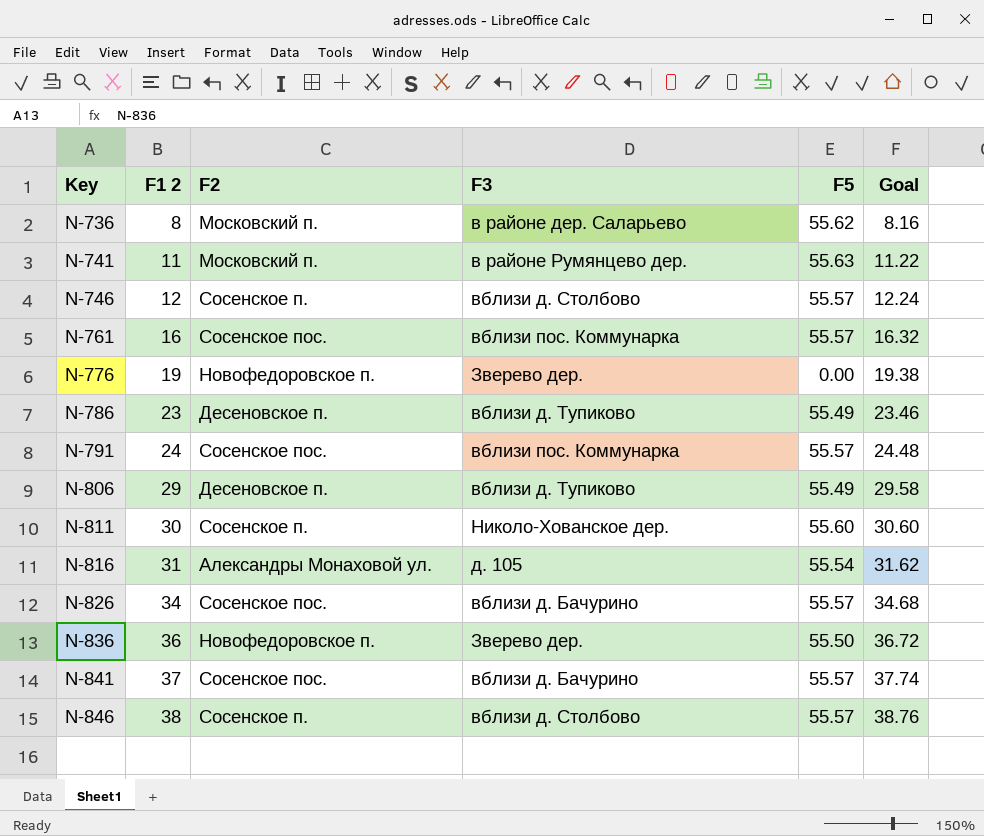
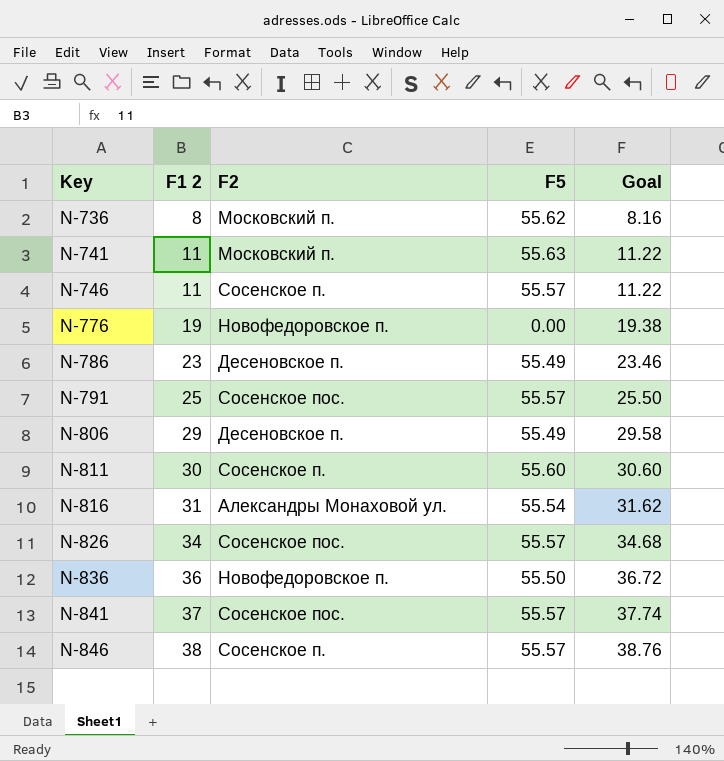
column F3 | position: 4 -> none
row N-761: 16 | Сосенское пос. | вблизи пос. Коммунарка | 55.57 | 16.32 -> none
N-746 | F1 2: 12 -> 11
N-746 | Goal: 12.24 -> 11.22
N-791 | F1 2: 24 -> 25
N-791 | Goal: 24.48 -> 25.50

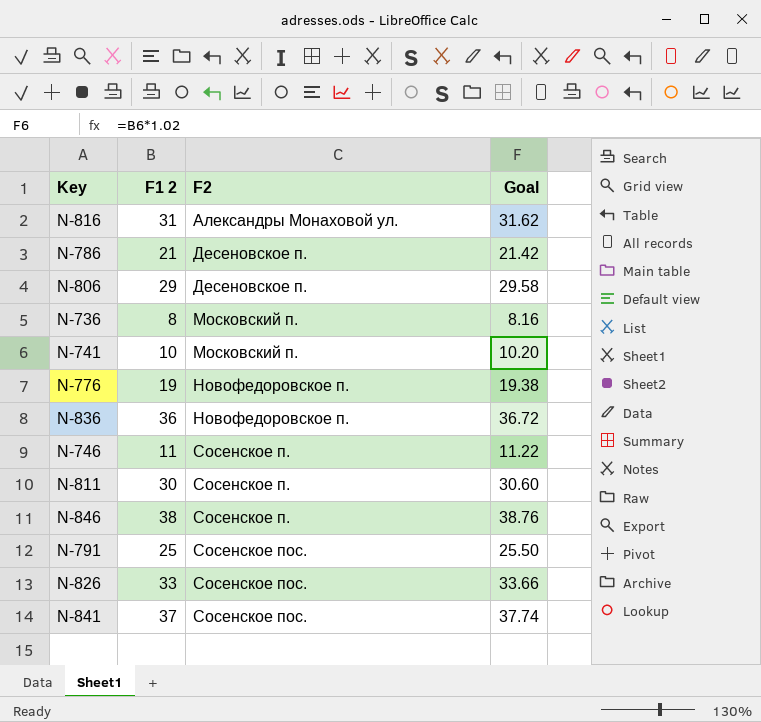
row order: Key ascending -> F2 ascending
column F5 | position: 4 -> none
N-786 | F1 2: 23 -> 21
N-786 | Goal: 23.46 -> 21.42
N-741 | F1 2: 11 -> 10
N-741 | Goal: 11.22 -> 10.20
N-826 | F1 2: 34 -> 33
N-826 | Goal: 34.68 -> 33.66

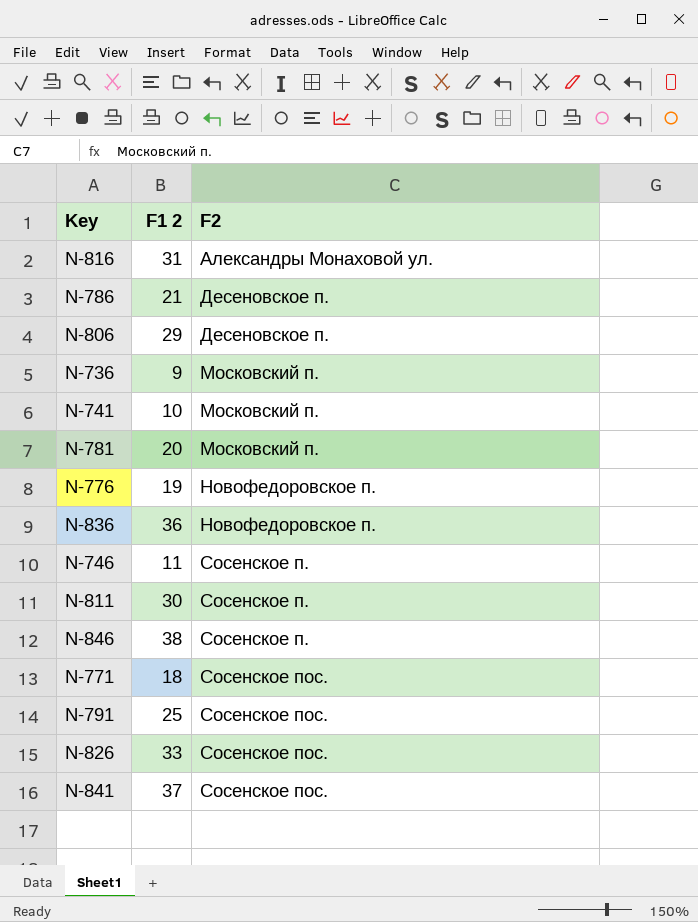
column Goal | formula: [F1 2] * 1.02 -> none
N-736 | F1 2: 8 -> 9
row N-781: none -> 20 | Московский п.
row N-771: none -> 18 | Сосенское пос.

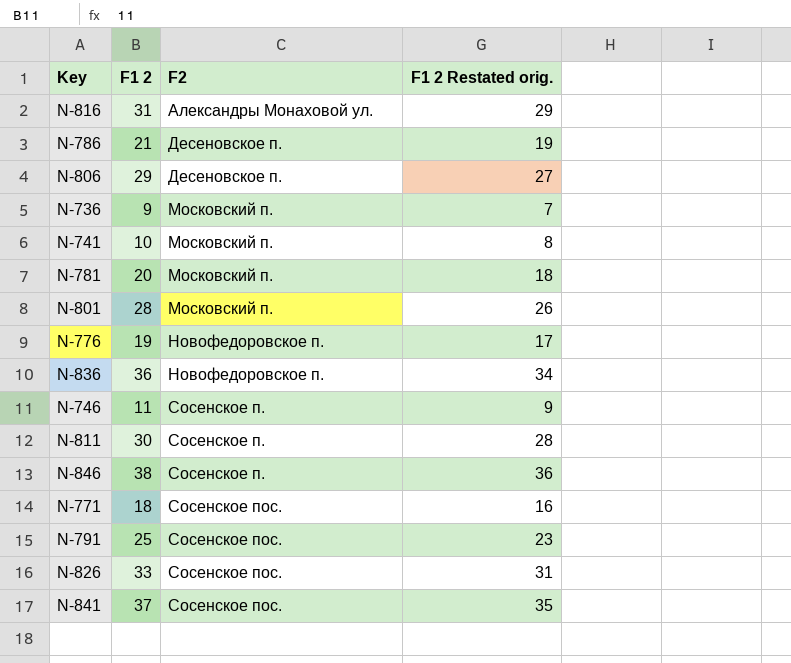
column F1 2 Restated orig. | formula: none -> [F1 2] - 2
row N-801: none -> 28 | Московский п. | 26

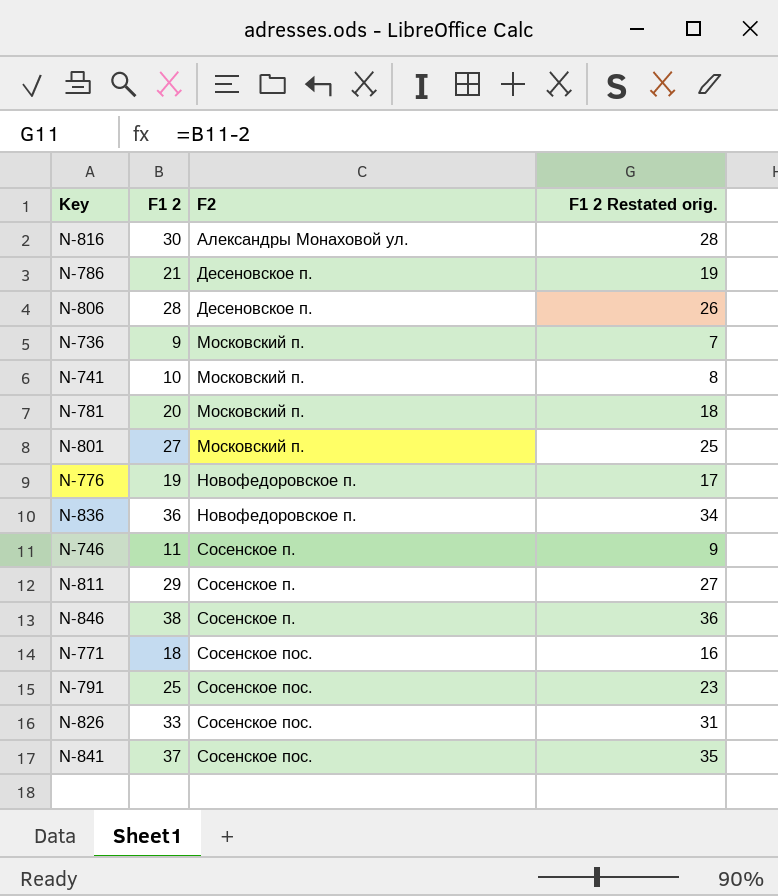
N-816 | F1 2: 31 -> 30
N-816 | F1 2 Restated orig.: 29 -> 28
N-806 | F1 2: 29 -> 28
N-806 | F1 2 Restated orig.: 27 -> 26
N-801 | F1 2: 28 -> 27
N-801 | F1 2 Restated orig.: 26 -> 25
N-811 | F1 2: 30 -> 29
N-811 | F1 2 Restated orig.: 28 -> 27

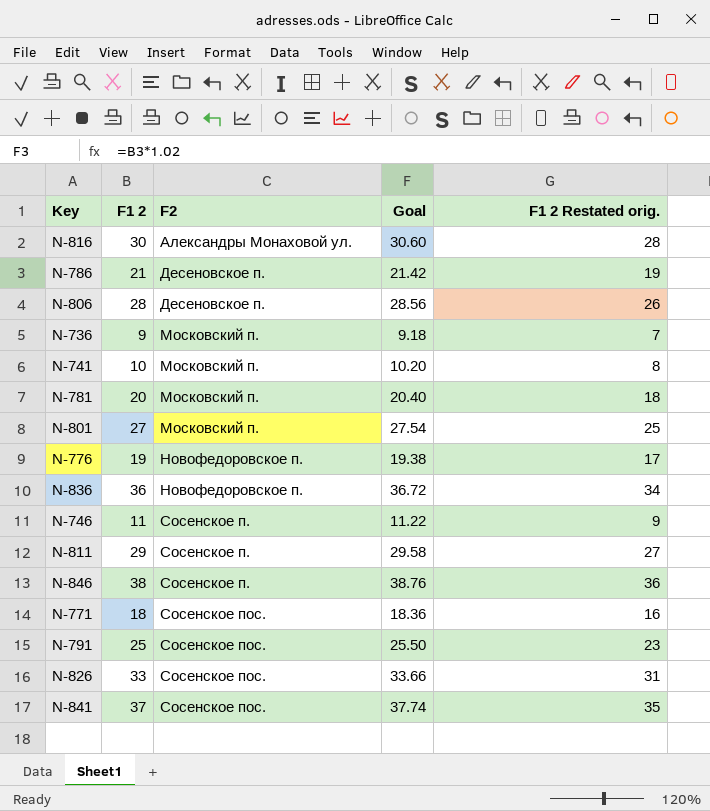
column Goal | formula: none -> [F1 2] * 1.02

